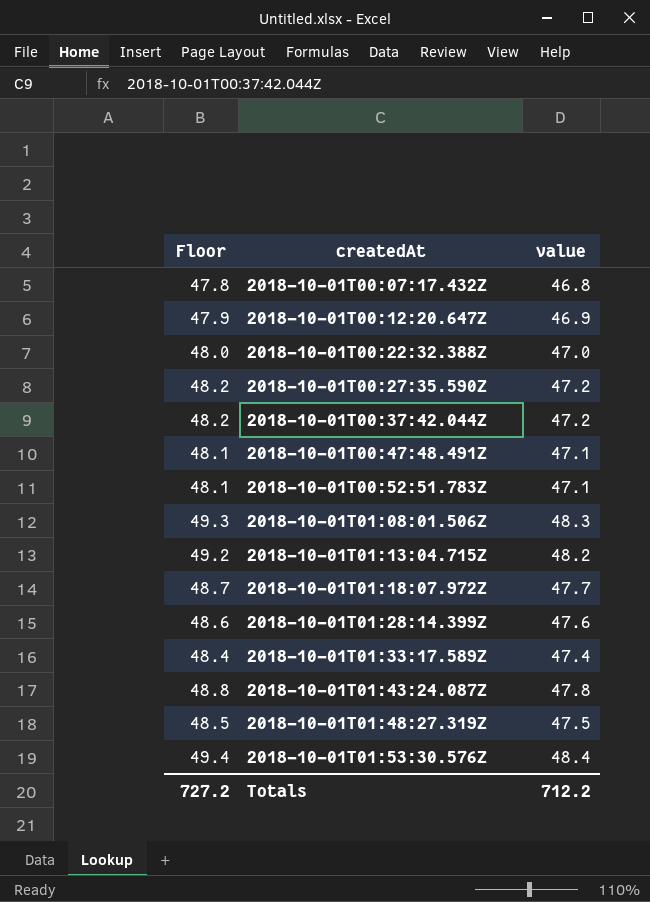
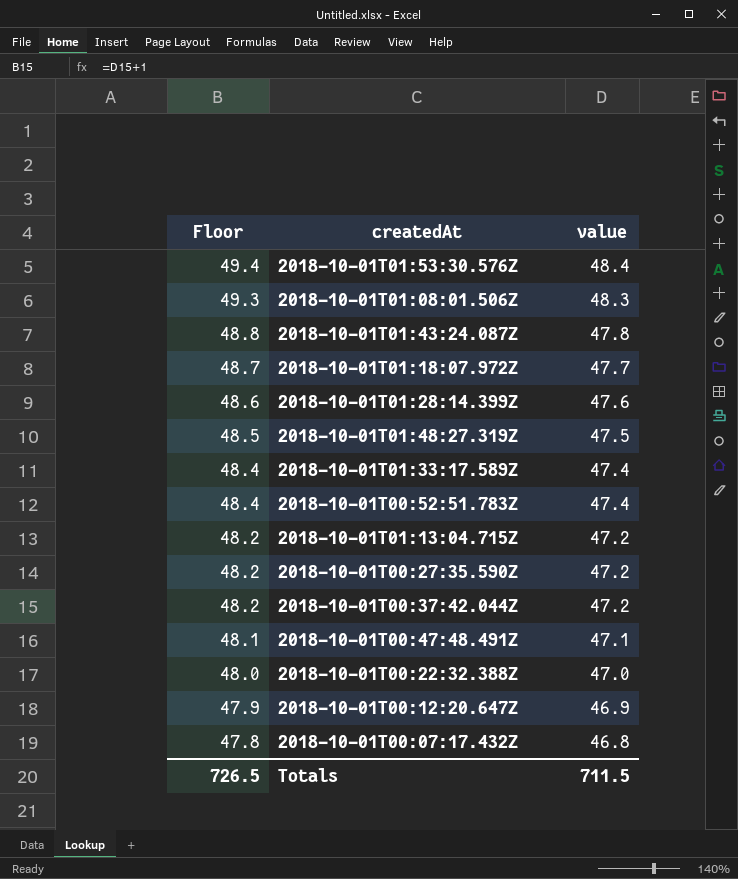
row order: createdAt ascending -> Floor descending
2018-10-01T00:52:51.783Z | Floor: 48.1 -> 48.4
2018-10-01T00:52:51.783Z | value: 47.1 -> 47.4
2018-10-01T01:13:04.715Z | Floor: 49.2 -> 48.2
2018-10-01T01:13:04.715Z | value: 48.2 -> 47.2
Totals | Floor: 727.2 -> 726.5
Totals | value: 712.2 -> 711.5

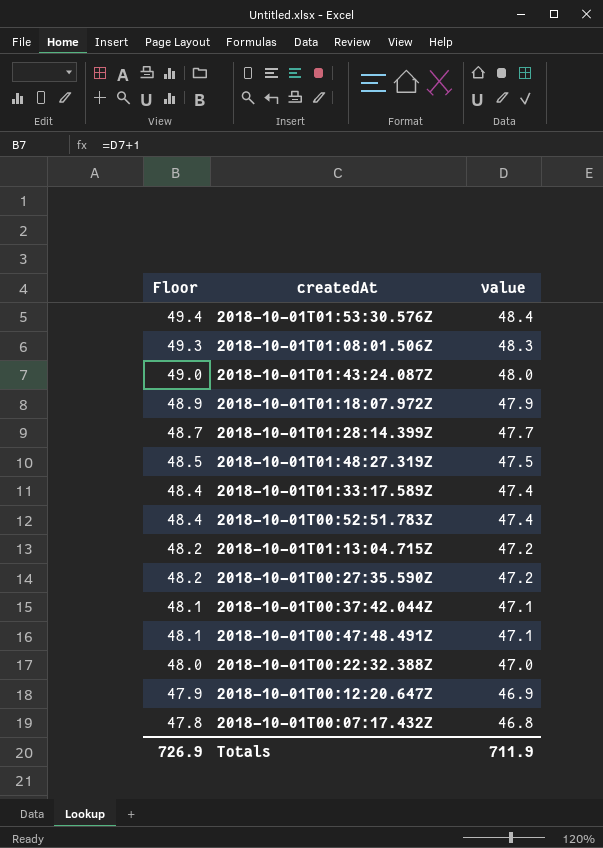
2018-10-01T01:43:24.087Z | Floor: 48.8 -> 49.0
2018-10-01T01:43:24.087Z | value: 47.8 -> 48.0
2018-10-01T01:18:07.972Z | Floor: 48.7 -> 48.9
2018-10-01T01:18:07.972Z | value: 47.7 -> 47.9
2018-10-01T01:28:14.399Z | Floor: 48.6 -> 48.7
2018-10-01T01:28:14.399Z | value: 47.6 -> 47.7
2018-10-01T00:37:42.044Z | Floor: 48.2 -> 48.1
2018-10-01T00:37:42.044Z | value: 47.2 -> 47.1
Totals | Floor: 726.5 -> 726.9
Totals | value: 711.5 -> 711.9

